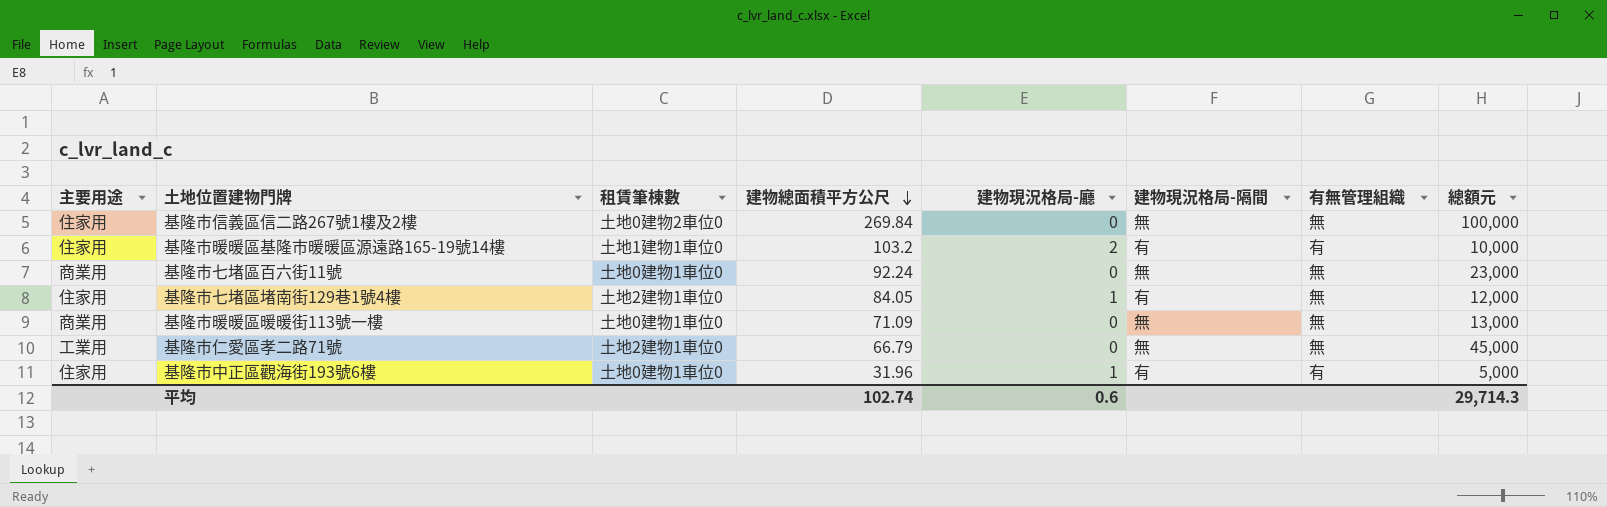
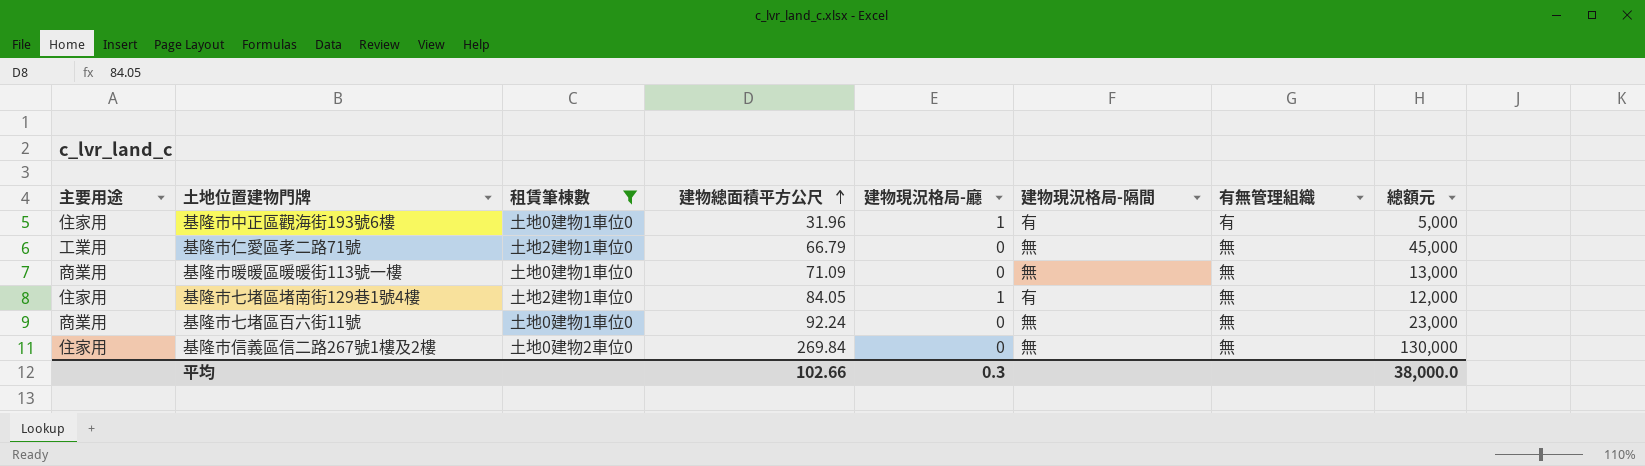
filter: none -> 租賃筆棟數 != 土地1建物1車位0
row order: 建物總面積平方公尺 descending -> 建物總面積平方公尺 ascending
基隆市信義區信二路267號1樓及2樓 | 總額元: 100,000 -> 130,000
平均 | 建物總面積平方公尺: 102.74 -> 102.66
平均 | 建物現況格局-廳: 0.6 -> 0.3
平均 | 總額元: 29,714.3 -> 38,000.0

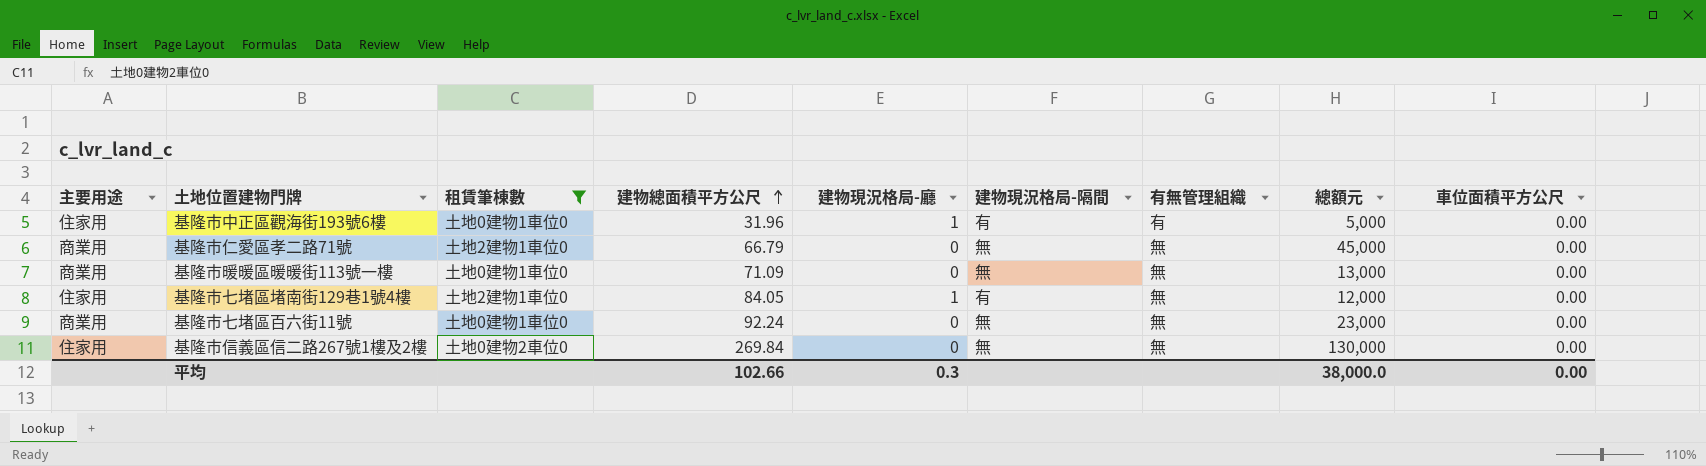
column 車位面積平方公尺 | position: none -> 9
基隆市仁愛區孝二路71號 | 主要用途: 工業用 -> 商業用

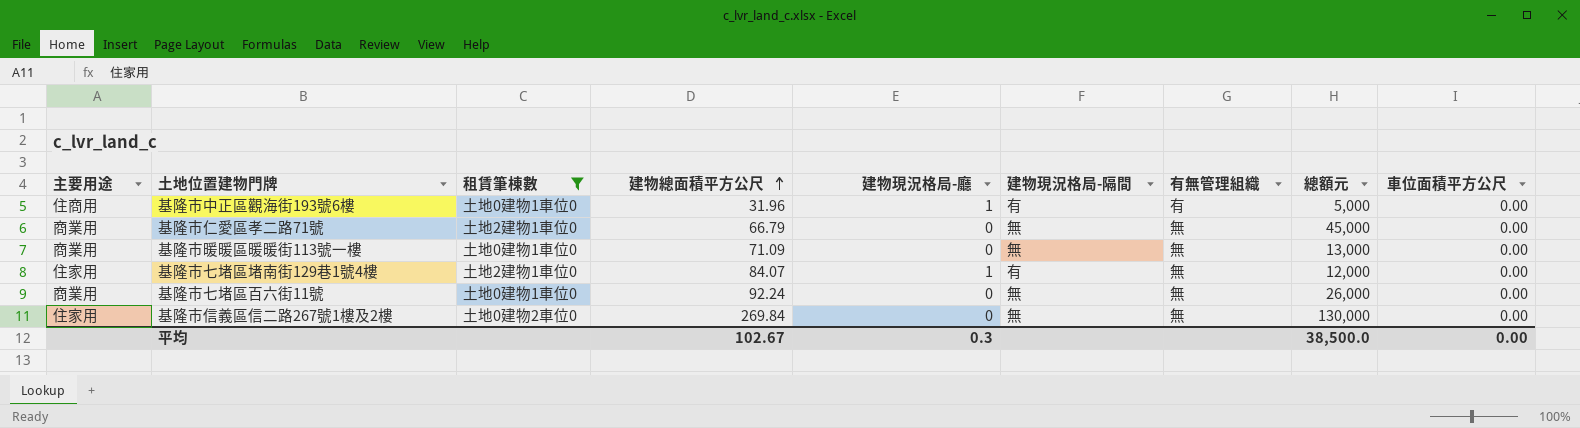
基隆市中正區觀海街193號6樓 | 主要用途: 住家用 -> 住商用
基隆市七堵區堵南街129巷1號4樓 | 建物總面積平方公尺: 84.05 -> 84.07
基隆市七堵區百六街11號 | 總額元: 23,000 -> 26,000
平均 | 建物總面積平方公尺: 102.66 -> 102.67
平均 | 總額元: 38,000.0 -> 38,500.0

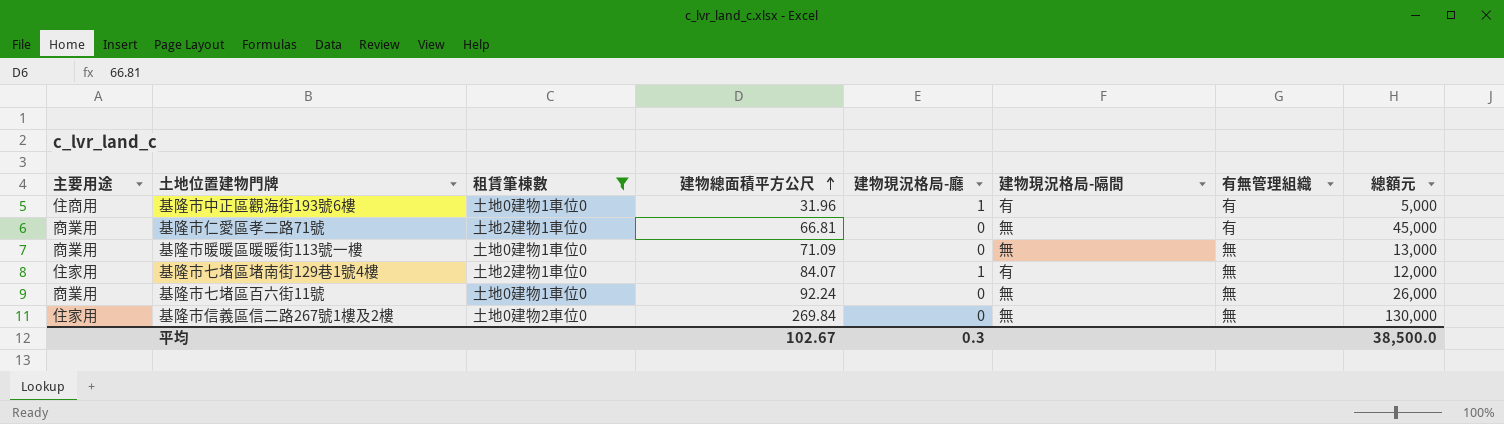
column 車位面積平方公尺 | position: 9 -> none
基隆市仁愛區孝二路71號 | 建物總面積平方公尺: 66.79 -> 66.81
基隆市仁愛區孝二路71號 | 有無管理組織: 無 -> 有

